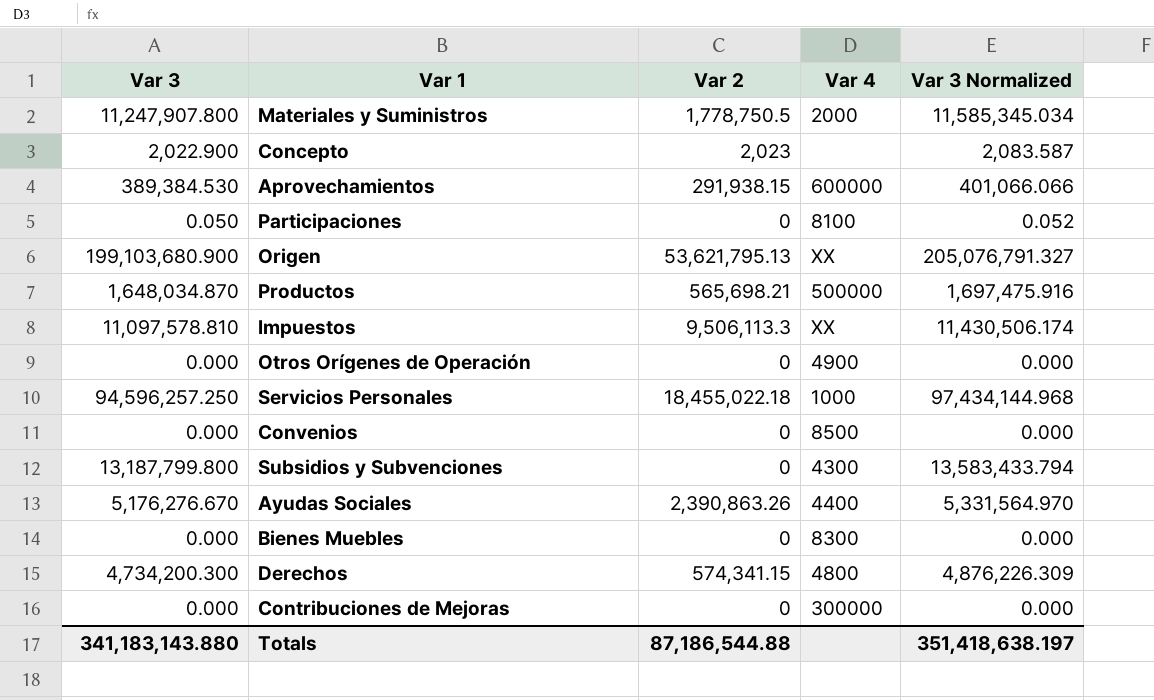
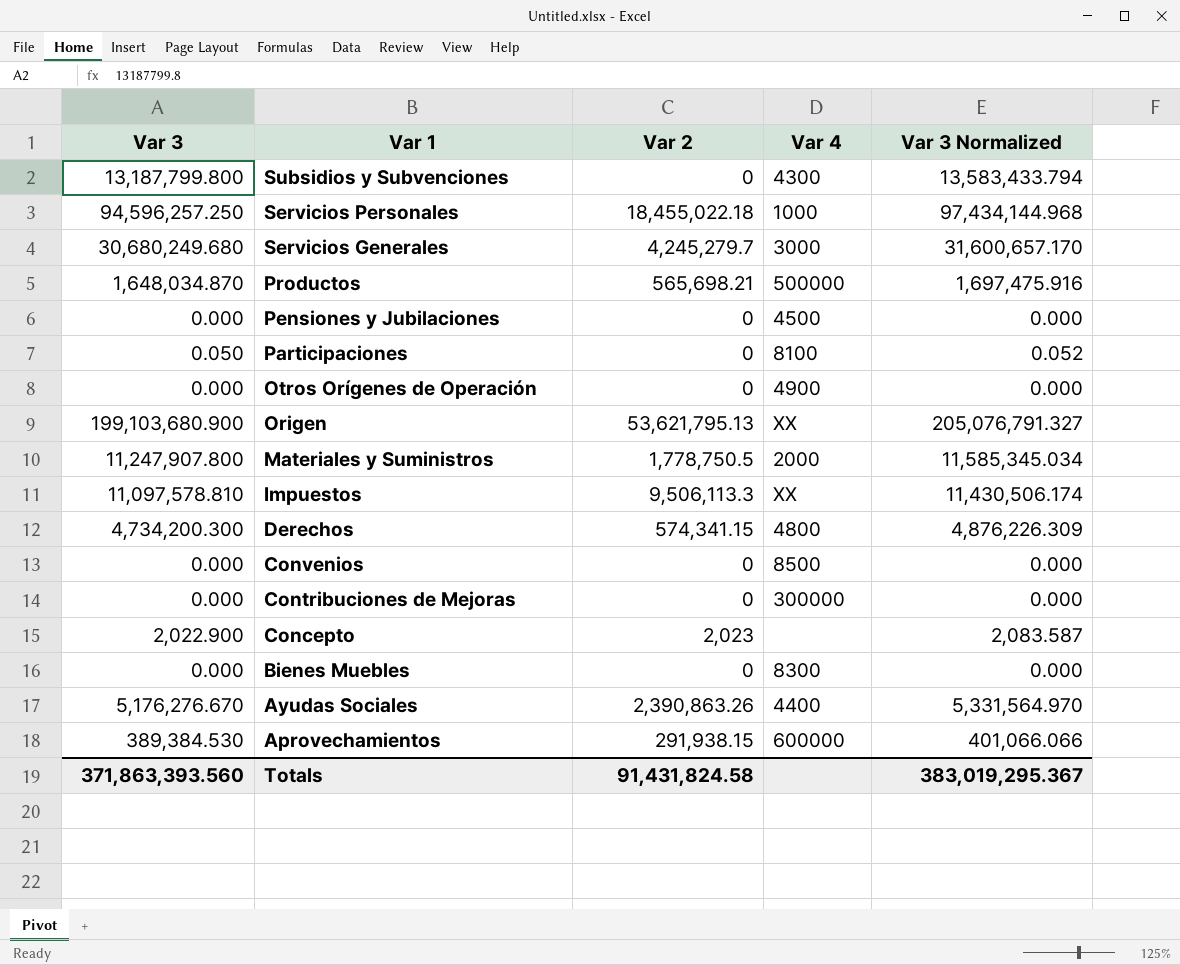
row order: none -> Var 1 descending
row Servicios Generales: none -> 30,680,249.680 | 4,245,279.7 | 3000 | 31,600,657.170
row Pensiones y Jubilaciones: none -> 0.000 | 0 | 4500 | 0.000
Totals | Var 3: 341,183,143.880 -> 371,863,393.560
Totals | Var 2: 87,186,544.88 -> 91,431,824.58
Totals | Var 3 Normalized: 351,418,638.197 -> 383,019,295.367

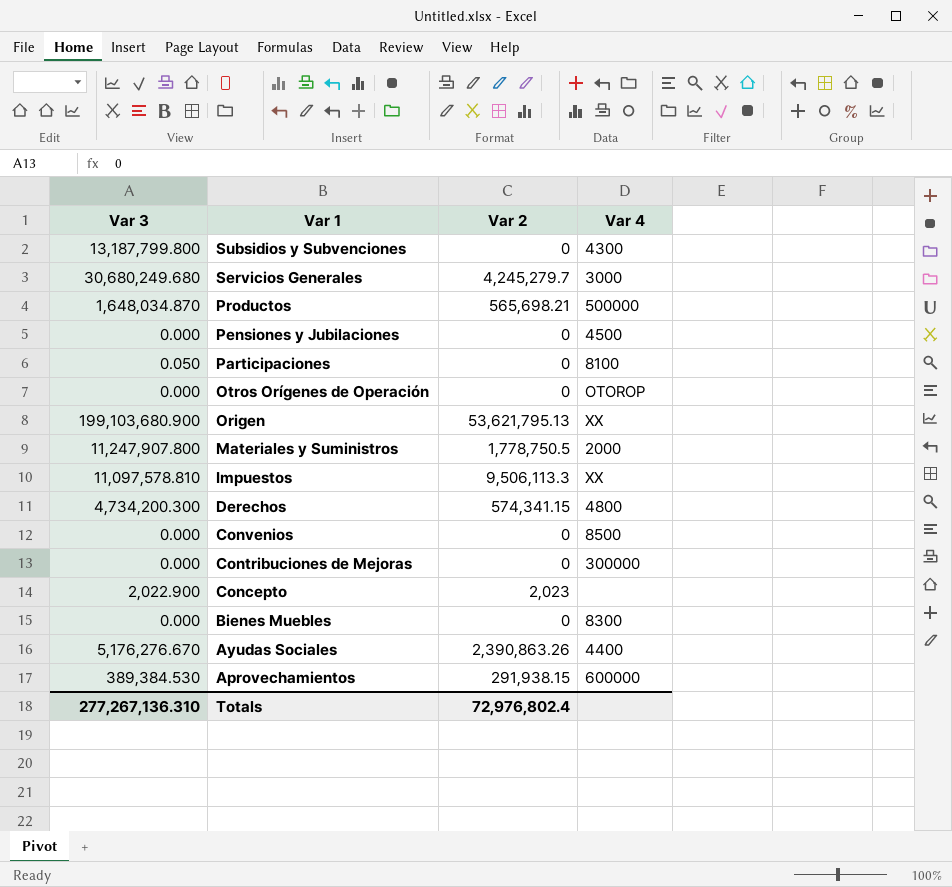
column Var 3 Normalized | formula: [Var 3] * 1.03 -> none
row Servicios Personales: 94,596,257.250 | 18,455,022.18 | 1000 | 97,434,144.968 -> none
Otros Orígenes de Operación | Var 4: 4900 -> OTOROP
Totals | Var 3: 371,863,393.560 -> 277,267,136.310
Totals | Var 2: 91,431,824.58 -> 72,976,802.4

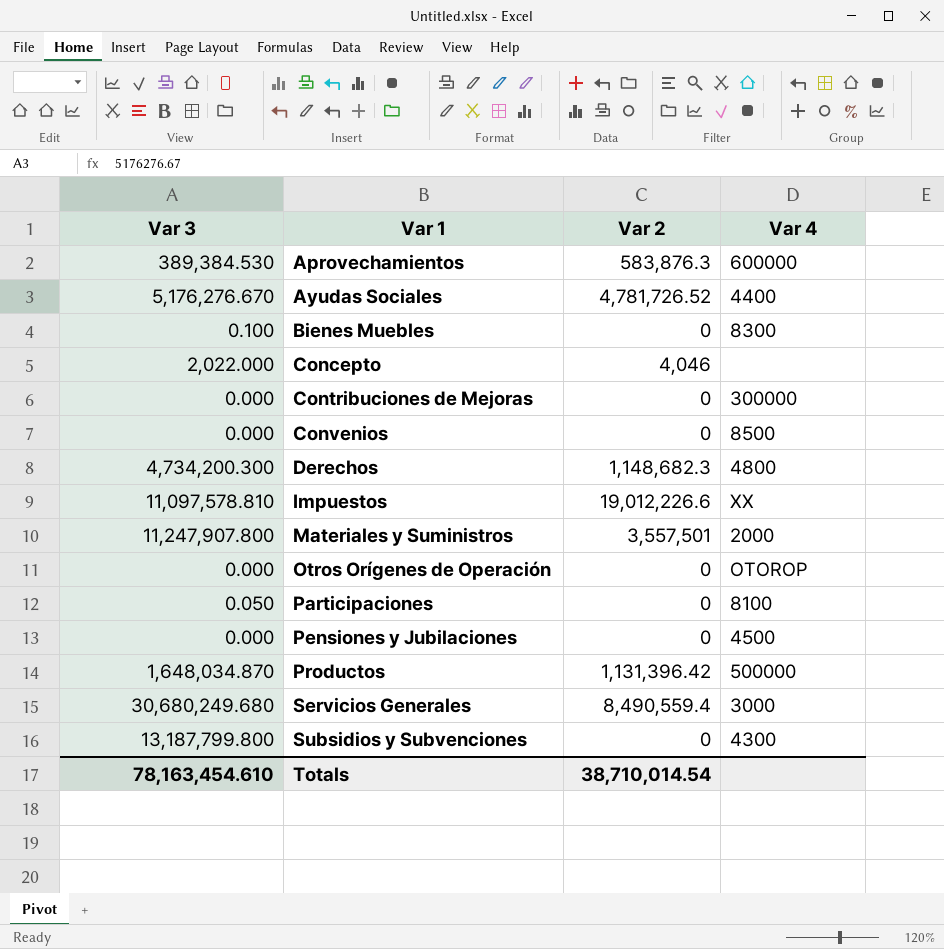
row order: Var 1 descending -> Var 1 ascending
row Origen: 199,103,680.900 | 53,621,795.13 | XX -> none
Aprovechamientos | Var 2: 291,938.15 -> 583,876.3
Ayudas Sociales | Var 2: 2,390,863.26 -> 4,781,726.52
Bienes Muebles | Var 3: 0.000 -> 0.100
Concepto | Var 3: 2,022.900 -> 2,022.000
Concepto | Var 2: 2,023 -> 4,046
Derechos | Var 2: 574,341.15 -> 1,148,682.3
Impuestos | Var 2: 9,506,113.3 -> 19,012,226.6
Materiales y Suministros | Var 2: 1,778,750.5 -> 3,557,501
Productos | Var 2: 565,698.21 -> 1,131,396.42
Servicios Generales | Var 2: 4,245,279.7 -> 8,490,559.4
Totals | Var 3: 277,267,136.310 -> 78,163,454.610
Totals | Var 2: 72,976,802.4 -> 38,710,014.54

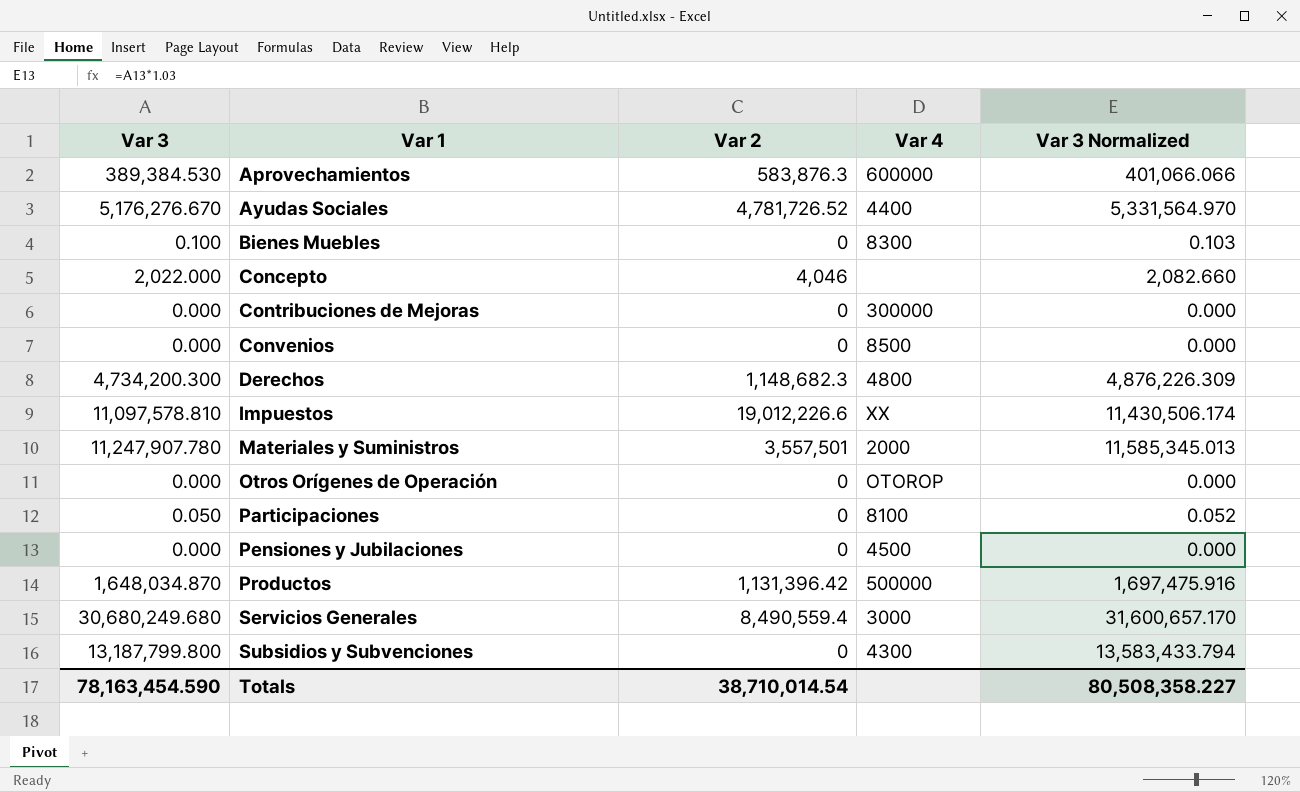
column Var 3 Normalized | formula: none -> [Var 3] * 1.03
Materiales y Suministros | Var 3: 11,247,907.800 -> 11,247,907.780
Totals | Var 3: 78,163,454.610 -> 78,163,454.590

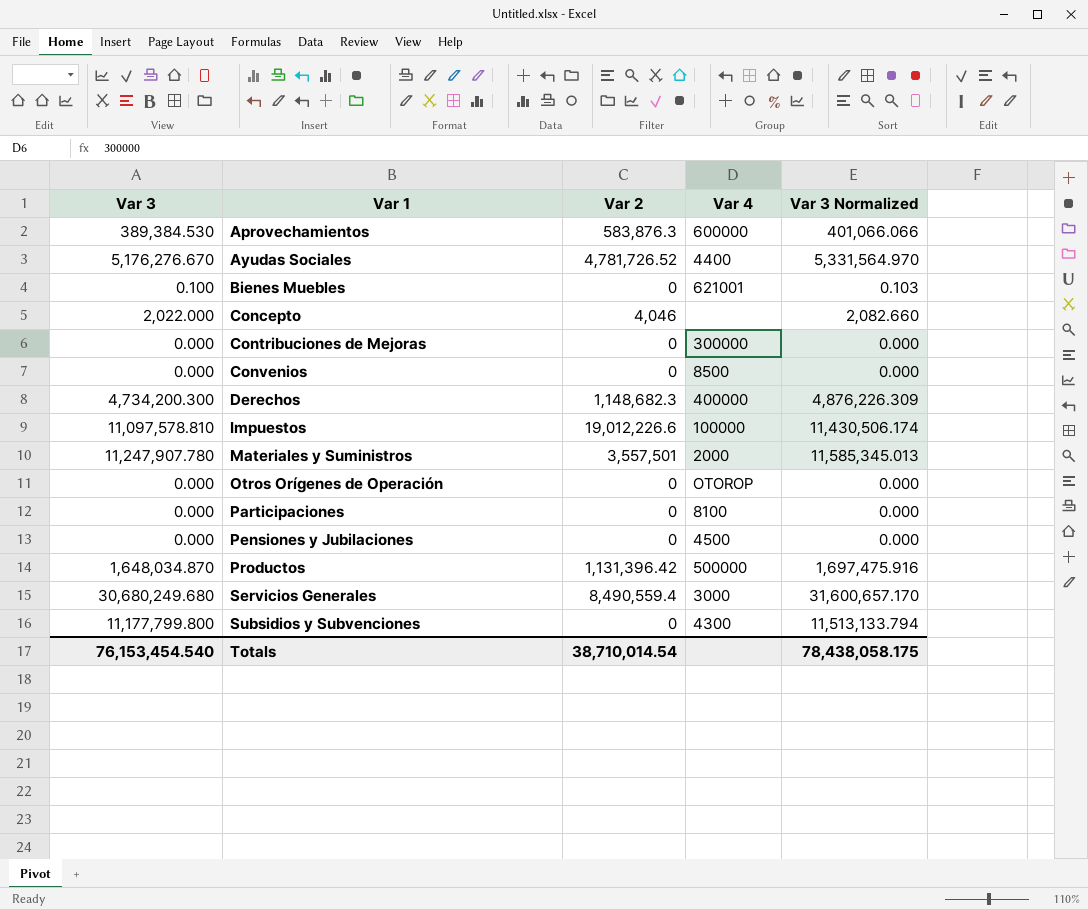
Bienes Muebles | Var 4: 8300 -> 621001
Derechos | Var 4: 4800 -> 400000
Impuestos | Var 4: XX -> 100000
Participaciones | Var 3: 0.050 -> 0.000
Participaciones | Var 3 Normalized: 0.052 -> 0.000
Subsidios y Subvenciones | Var 3: 13,187,799.800 -> 11,177,799.800
Subsidios y Subvenciones | Var 3 Normalized: 13,583,433.794 -> 11,513,133.794
Totals | Var 3: 78,163,454.590 -> 76,153,454.540
Totals | Var 3 Normalized: 80,508,358.227 -> 78,438,058.175

